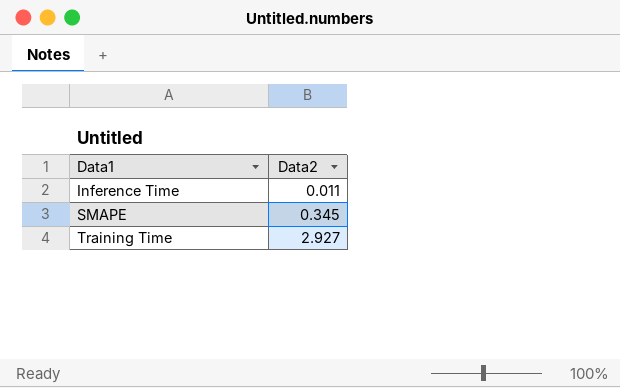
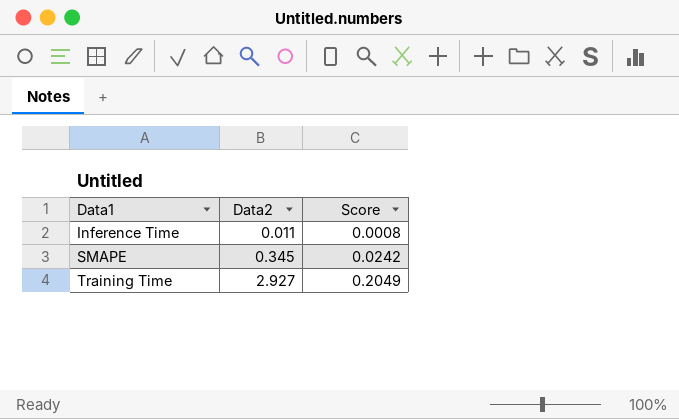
column Score | formula: none -> [Data2] * 0.07

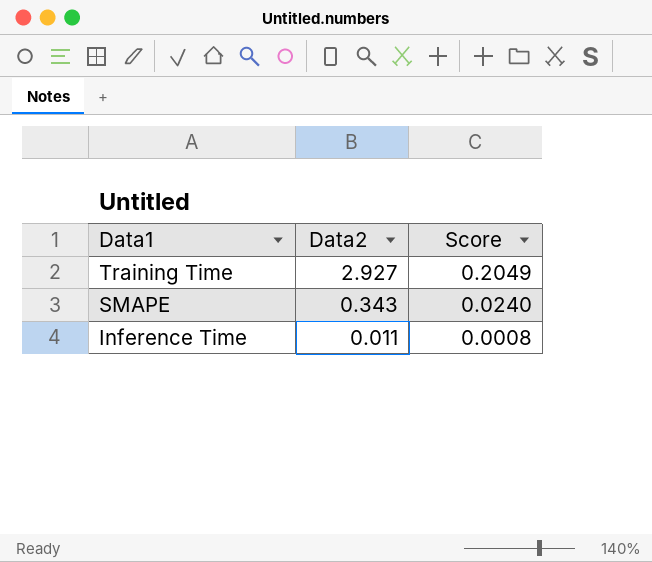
row order: Data1 ascending -> Data1 descending
SMAPE | Data2: 0.345 -> 0.343
SMAPE | Score: 0.0242 -> 0.0240

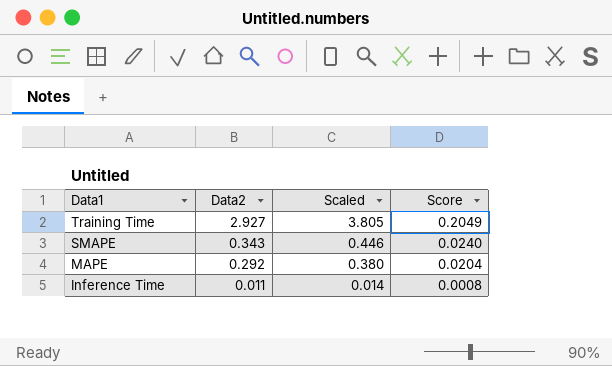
column Scaled | formula: none -> [Data2] * 1.3
row MAPE: none -> 0.292 | 0.380 | 0.0204

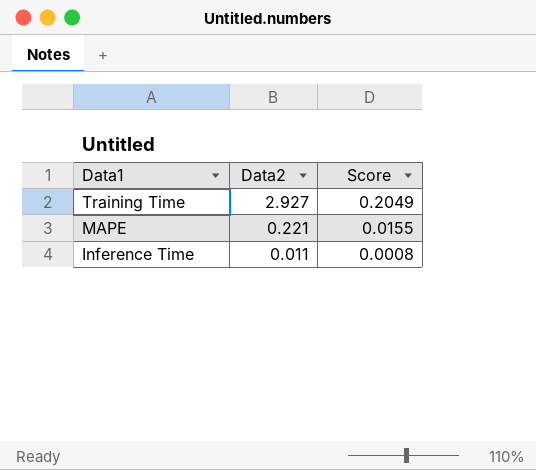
column Scaled | formula: [Data2] * 1.3 -> none
row SMAPE: 0.343 | 0.446 | 0.0240 -> none
MAPE | Data2: 0.292 -> 0.221
MAPE | Score: 0.0204 -> 0.0155

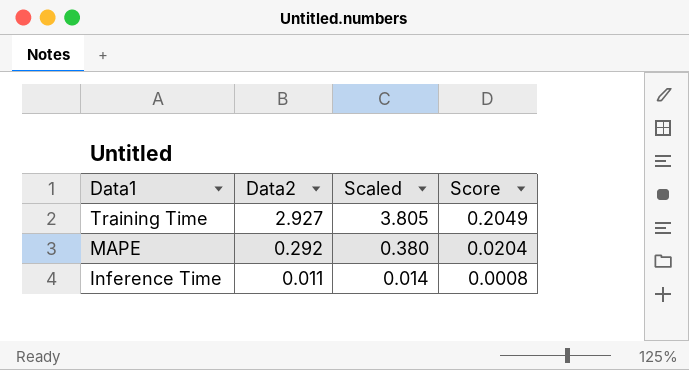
column Scaled | formula: none -> [Data2] * 1.3
MAPE | Data2: 0.221 -> 0.292
MAPE | Score: 0.0155 -> 0.0204

